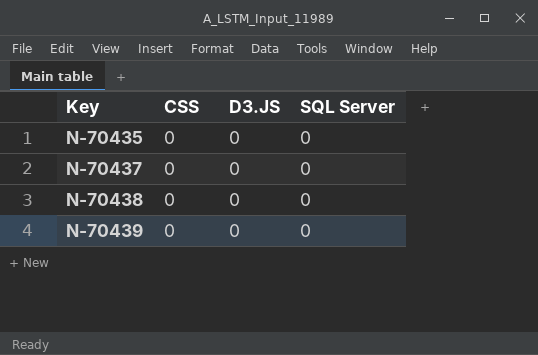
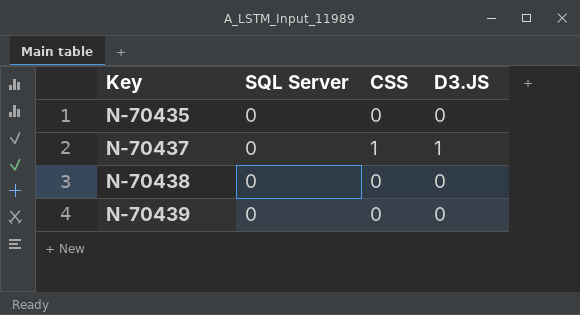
column SQL Server | position: 4 -> 2
N-70437 | CSS: 0 -> 1
N-70437 | D3.JS: 0 -> 1

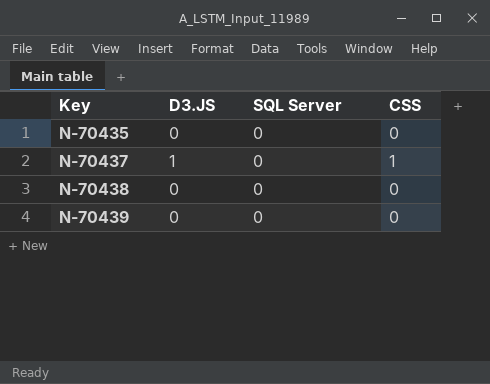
column D3.JS | position: 4 -> 2

